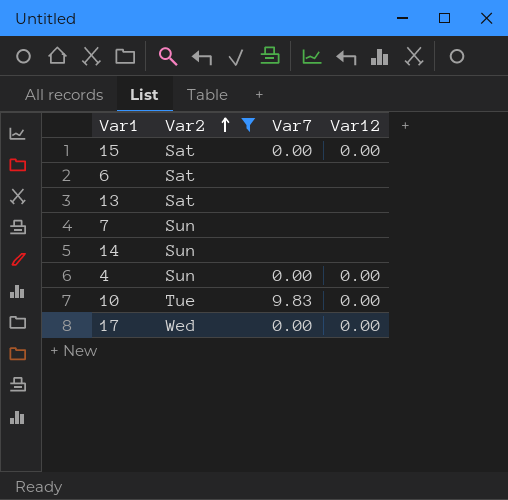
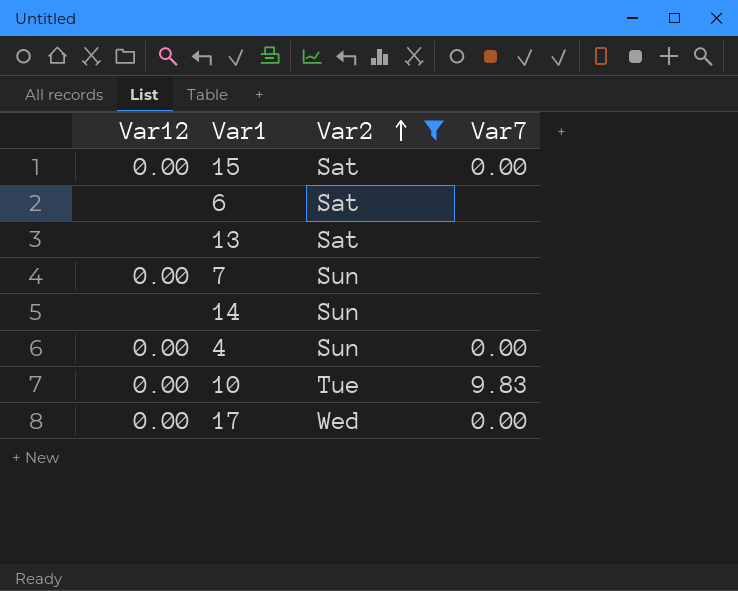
column Var12 | position: 4 -> 1
7 | Var12: none -> 0.00

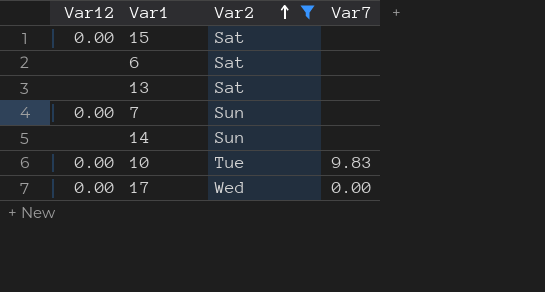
row 4: 0.00 | Sun | 0.00 -> none
15 | Var7: 0.00 -> none

